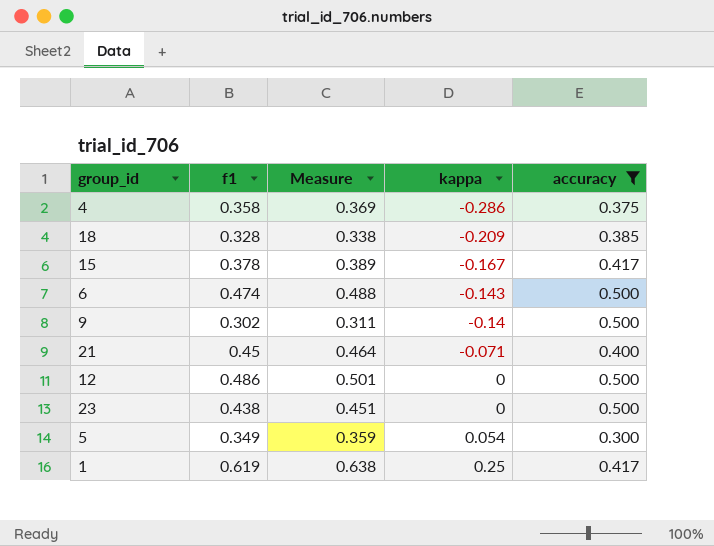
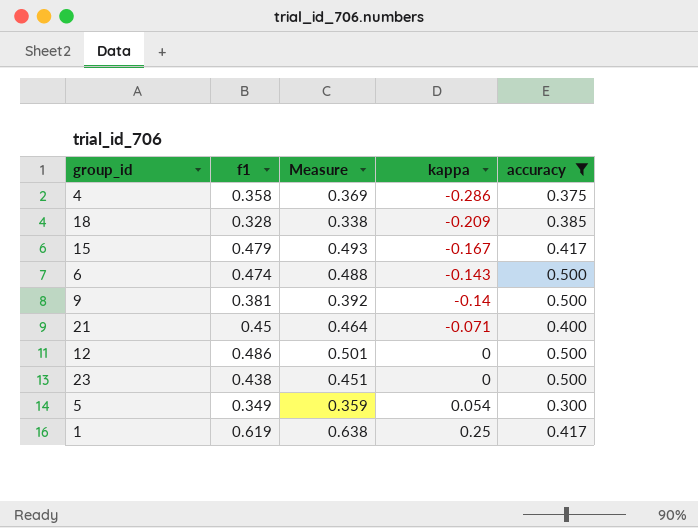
15 | f1: 0.378 -> 0.479
15 | Measure: 0.389 -> 0.493
9 | f1: 0.302 -> 0.381
9 | Measure: 0.311 -> 0.392

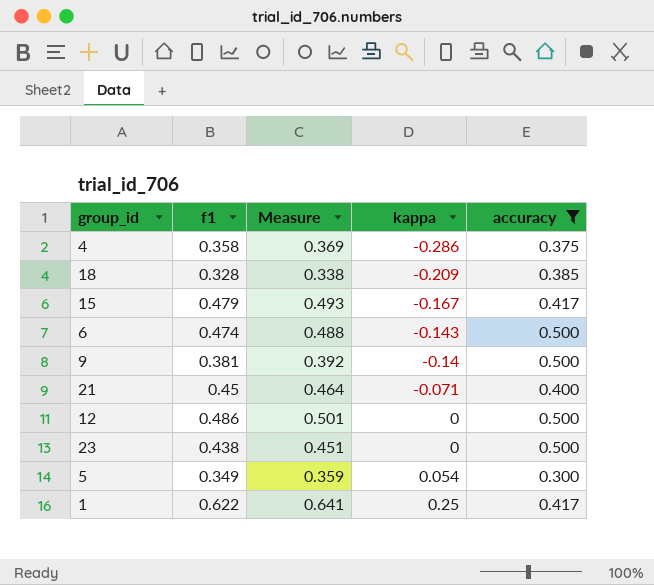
1 | f1: 0.619 -> 0.622
1 | Measure: 0.638 -> 0.641

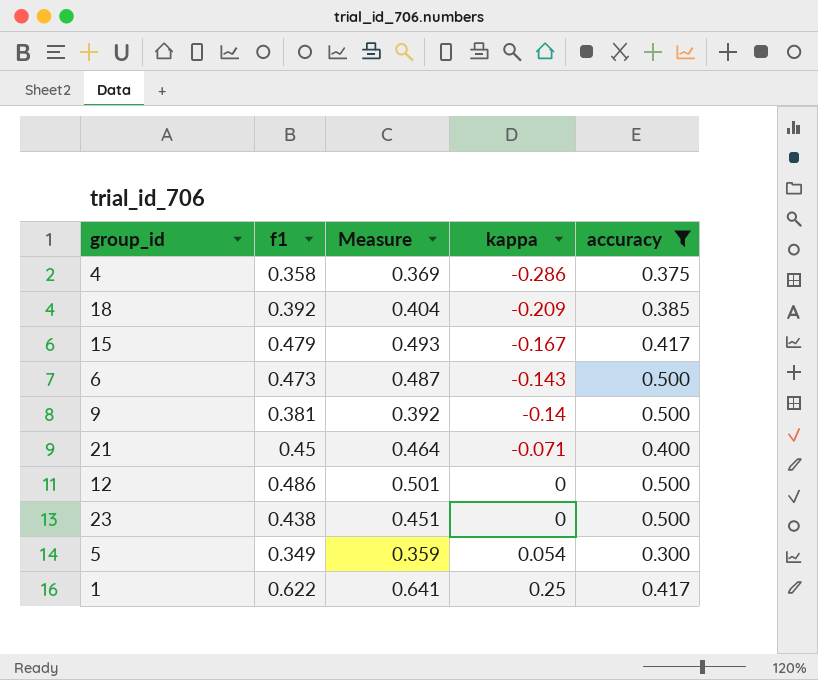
18 | f1: 0.328 -> 0.392
18 | Measure: 0.338 -> 0.404
6 | f1: 0.474 -> 0.473
6 | Measure: 0.488 -> 0.487

